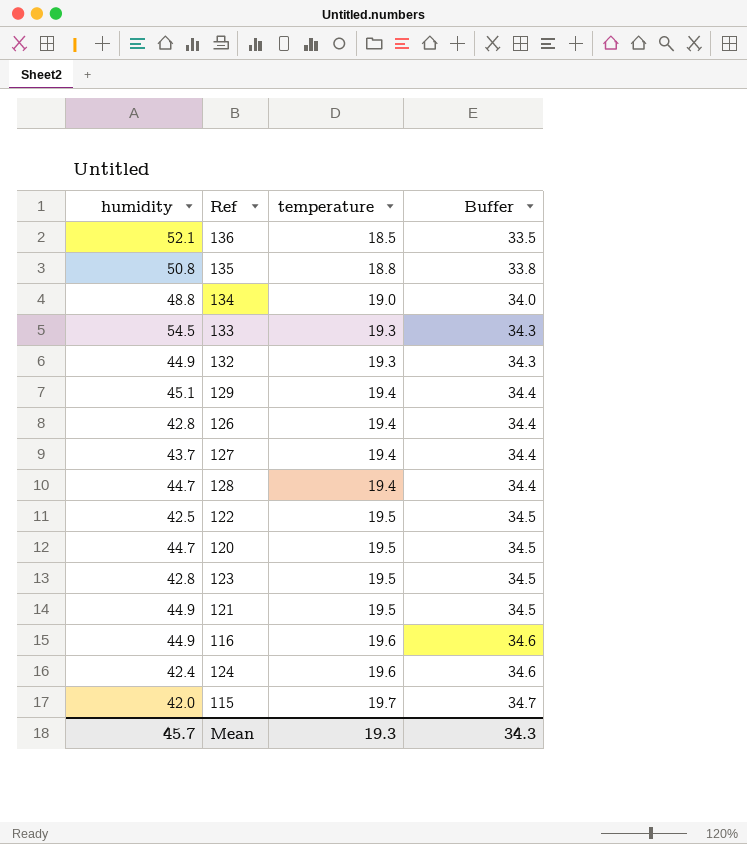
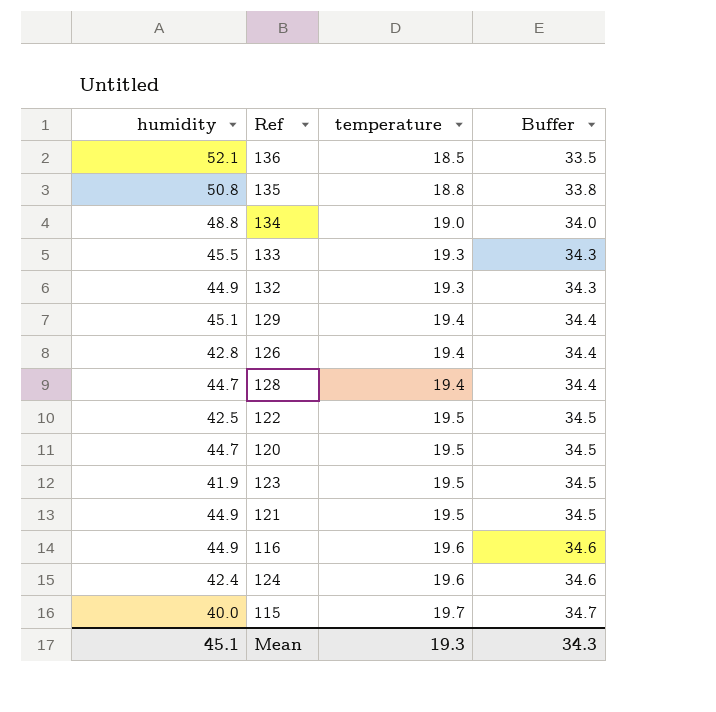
row 127: 43.7 | 19.4 | 34.4 -> none
133 | humidity: 54.5 -> 45.5
123 | humidity: 42.8 -> 41.9
115 | humidity: 42.0 -> 40.0
Mean | humidity: 45.7 -> 45.1

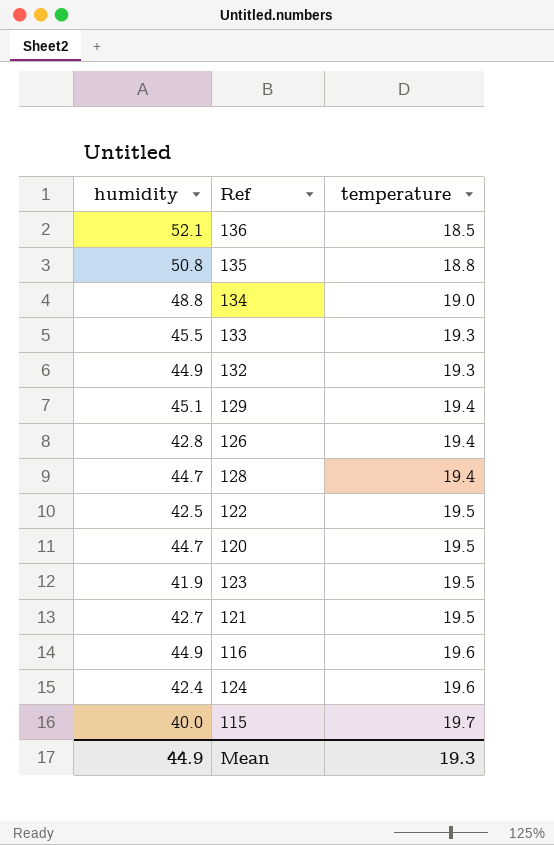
column Buffer | formula: [temperature] + 15 -> none
121 | humidity: 44.9 -> 42.7
Mean | humidity: 45.1 -> 44.9

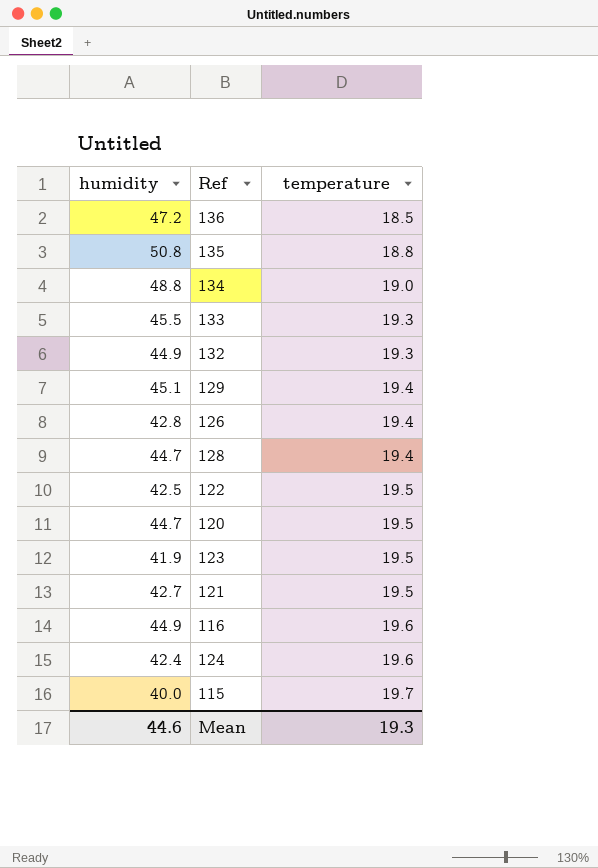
136 | humidity: 52.1 -> 47.2
Mean | humidity: 44.9 -> 44.6

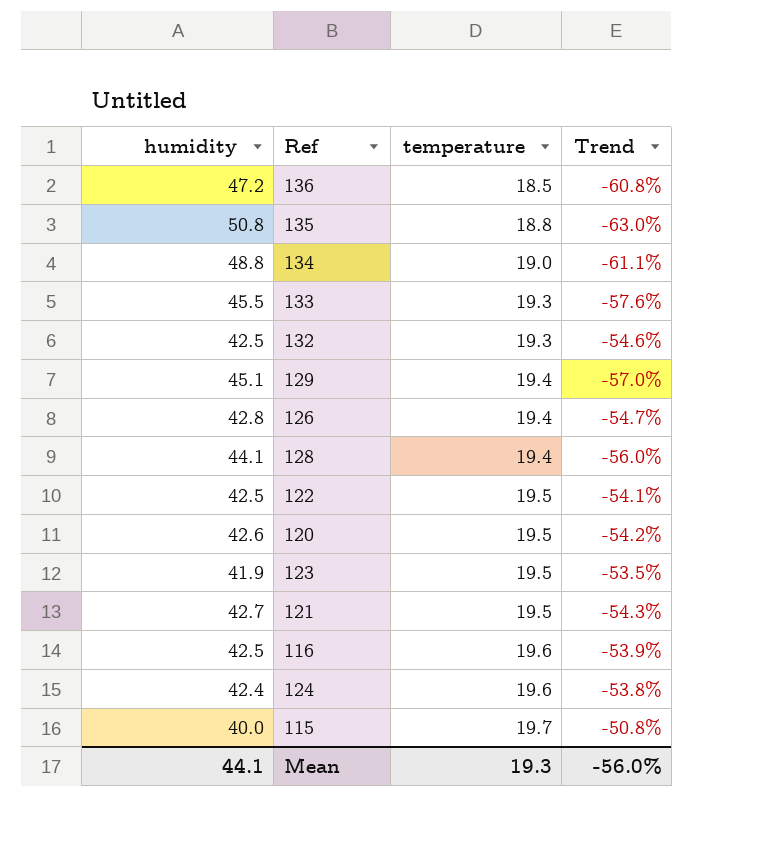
column Trend | formula: none -> ([temperature] - [humidity]) / [humidity]
132 | humidity: 44.9 -> 42.5
128 | humidity: 44.7 -> 44.1
120 | humidity: 44.7 -> 42.6
116 | humidity: 44.9 -> 42.5
Mean | humidity: 44.6 -> 44.1

